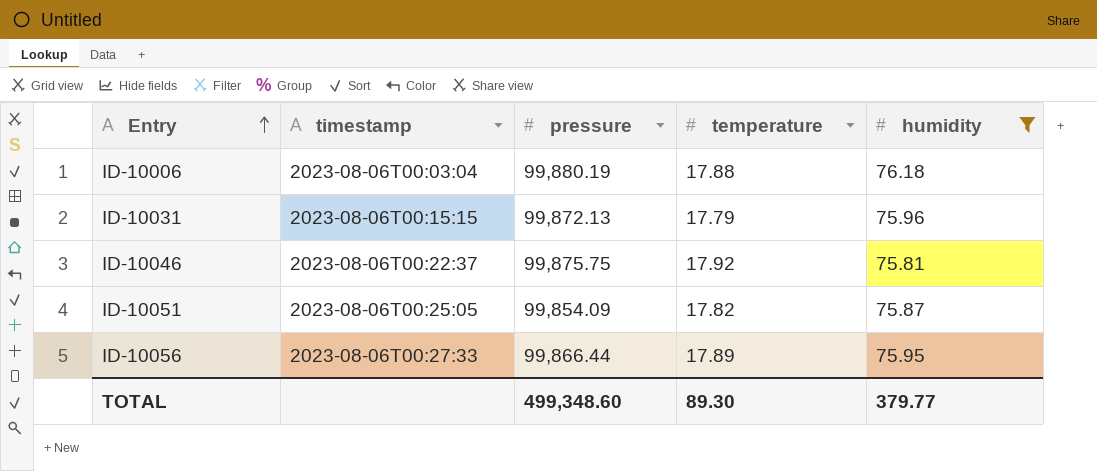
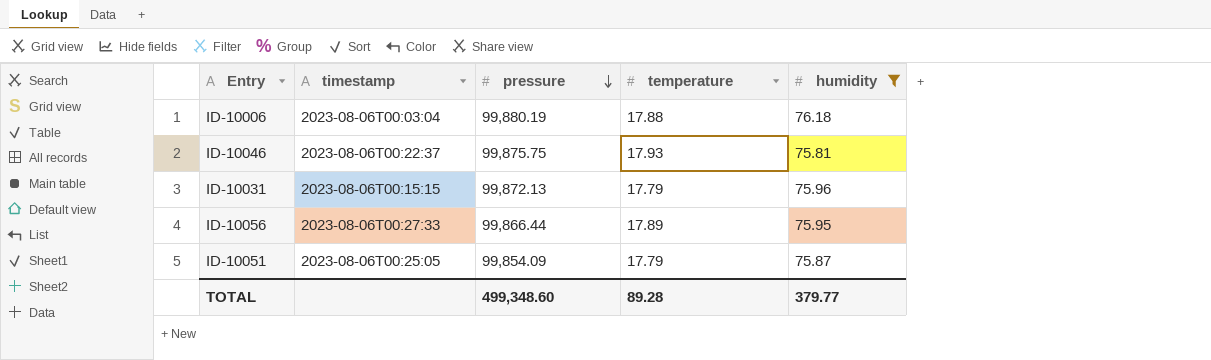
row order: Entry ascending -> pressure descending
ID-10046 | temperature: 17.92 -> 17.93
ID-10051 | temperature: 17.82 -> 17.79
TOTAL | temperature: 89.30 -> 89.28

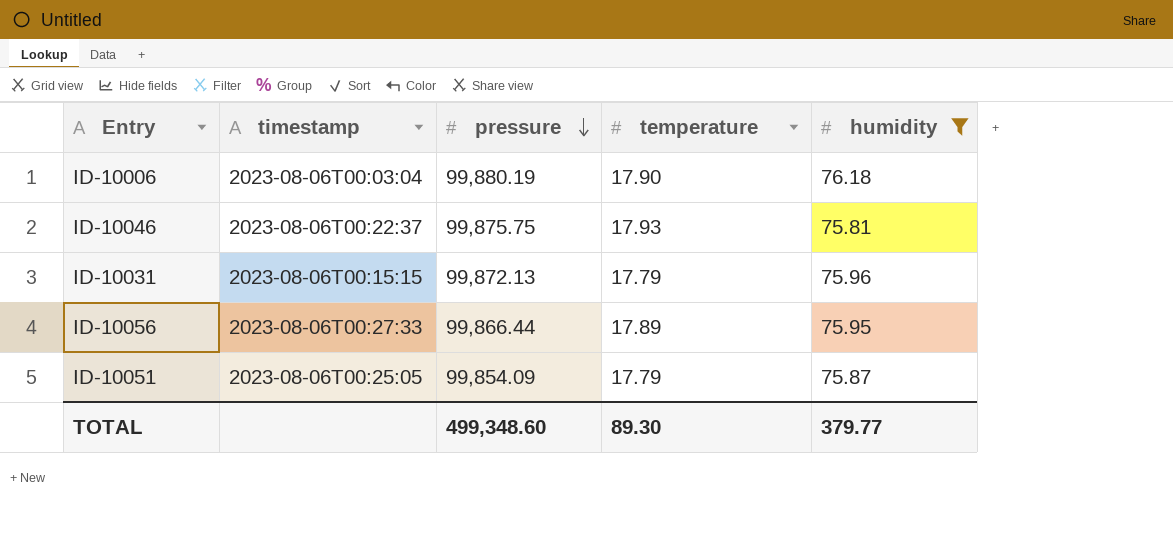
ID-10006 | temperature: 17.88 -> 17.90
TOTAL | temperature: 89.28 -> 89.30

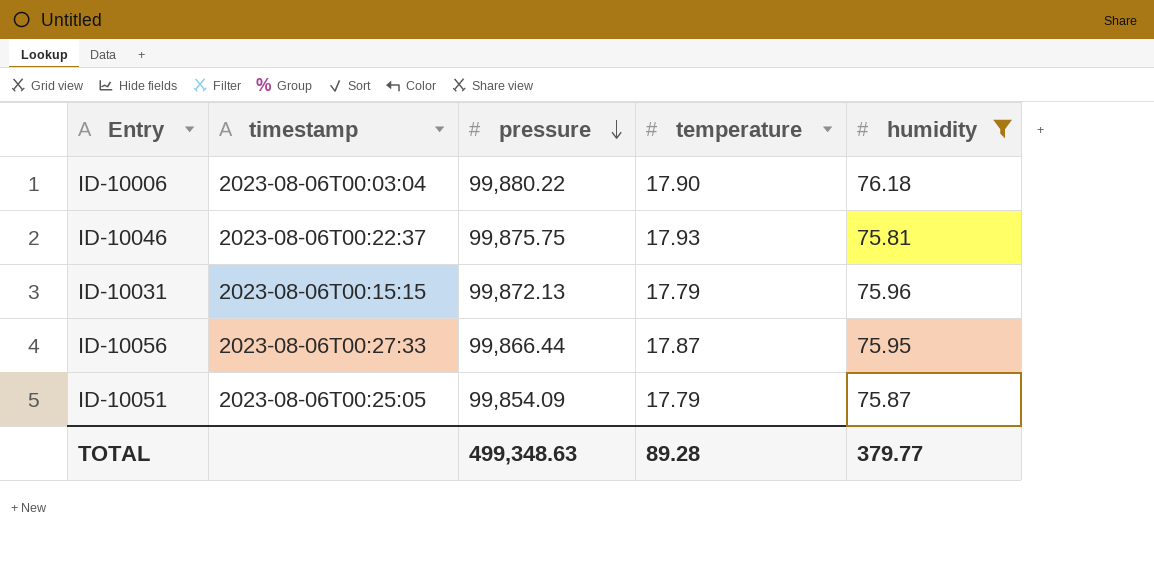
ID-10006 | pressure: 99,880.19 -> 99,880.22
ID-10056 | temperature: 17.89 -> 17.87
TOTAL | pressure: 499,348.60 -> 499,348.63
TOTAL | temperature: 89.30 -> 89.28

